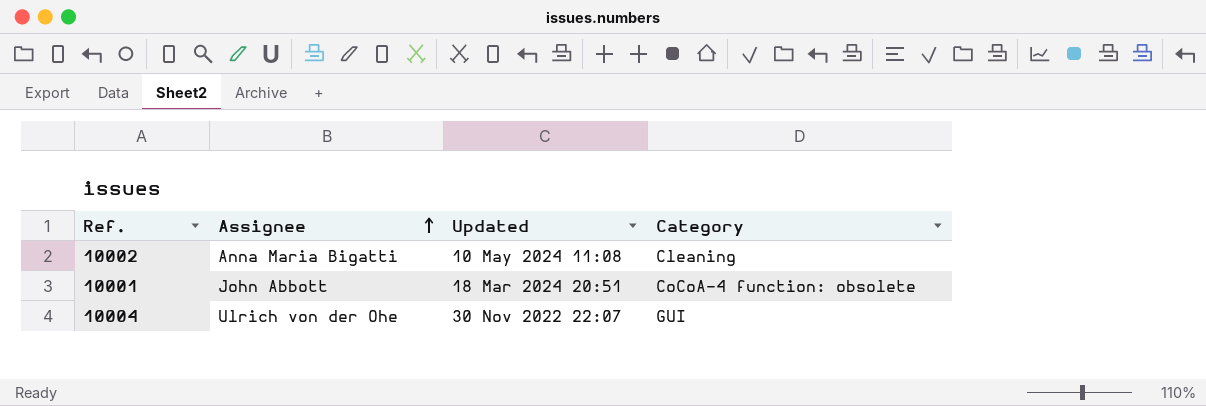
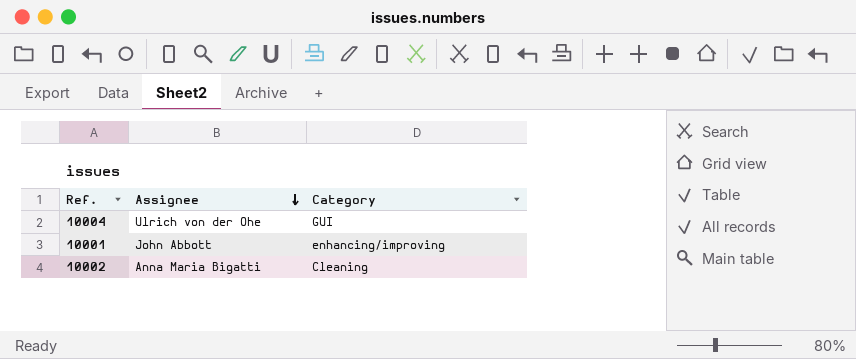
row order: Assignee ascending -> Assignee descending
column Updated | position: 3 -> none
10001 | Category: CoCoA-4 function: obsolete -> enhancing/improving

